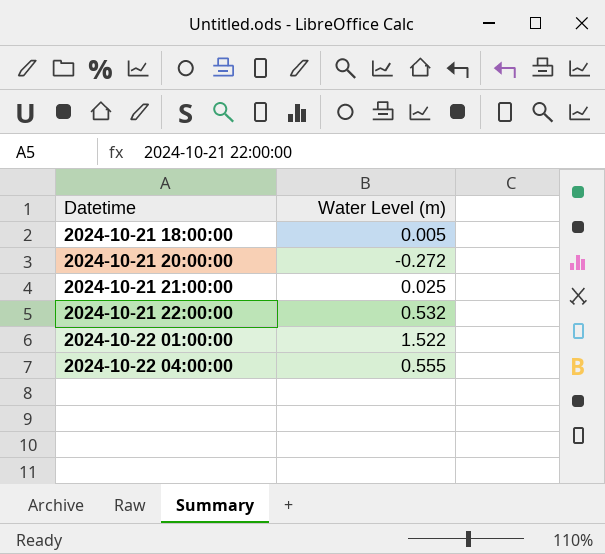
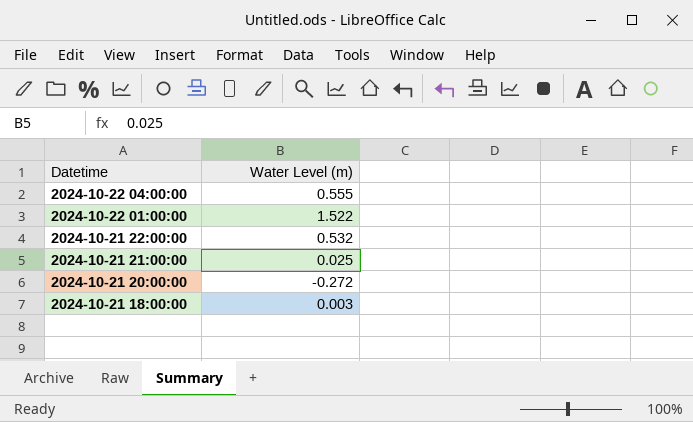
row order: Datetime ascending -> Datetime descending
2024-10-21 18:00:00 | Water Level (m): 0.005 -> 0.003

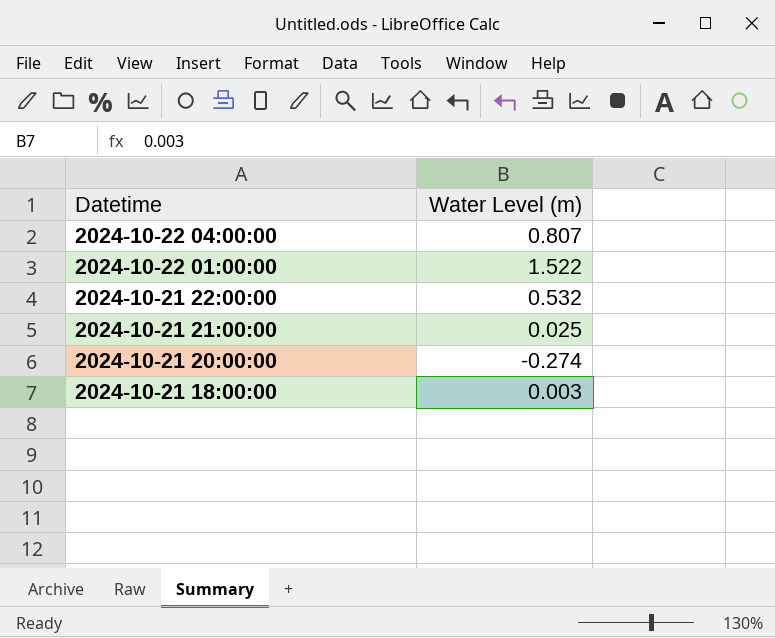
2024-10-22 04:00:00 | Water Level (m): 0.555 -> 0.807
2024-10-21 20:00:00 | Water Level (m): -0.272 -> -0.274

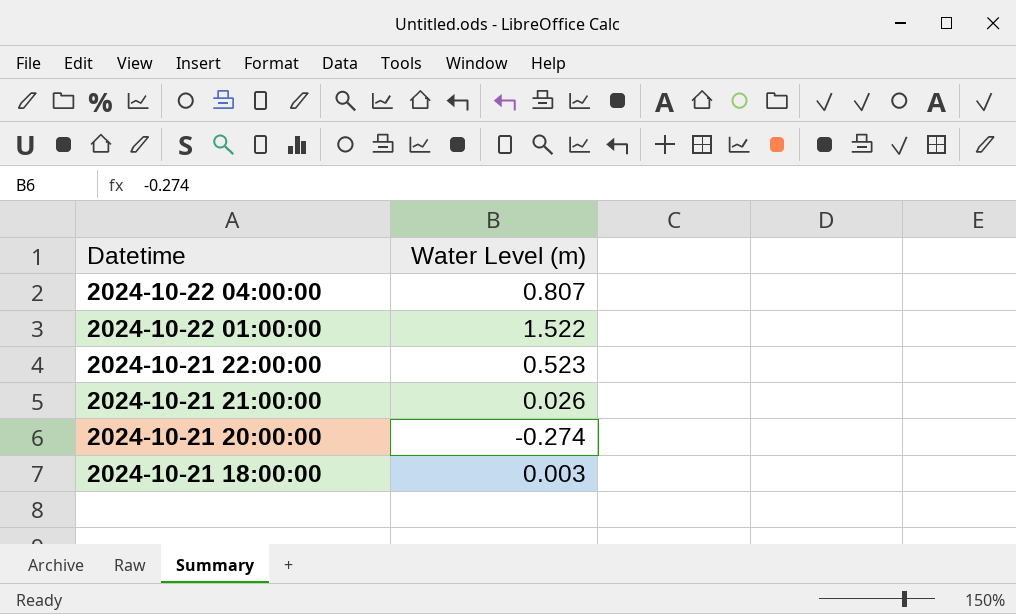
2024-10-21 22:00:00 | Water Level (m): 0.532 -> 0.523
2024-10-21 21:00:00 | Water Level (m): 0.025 -> 0.026

